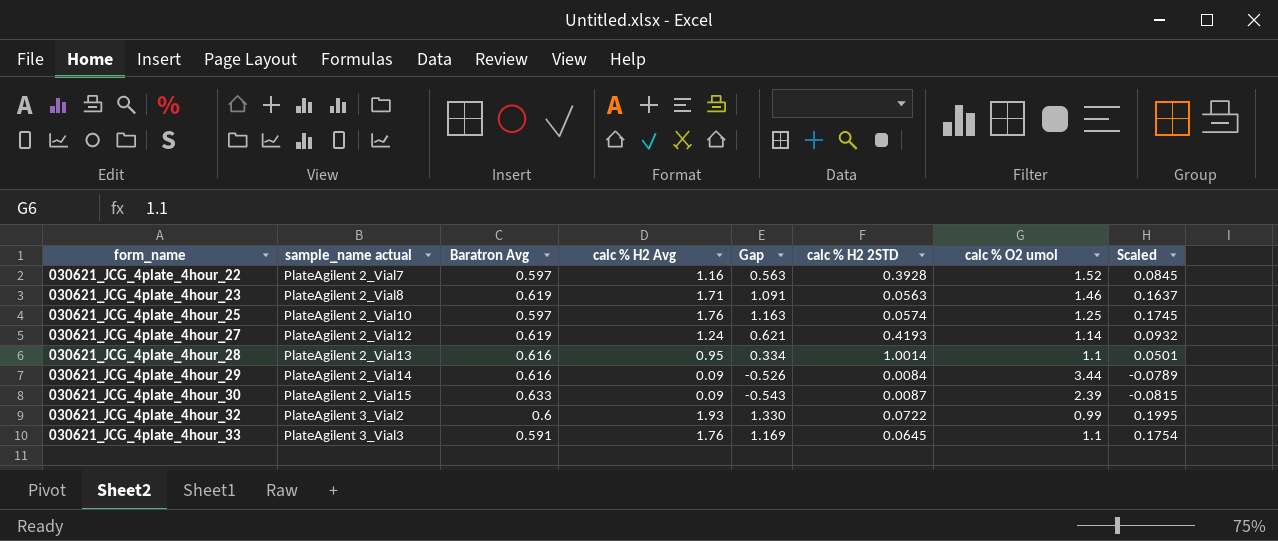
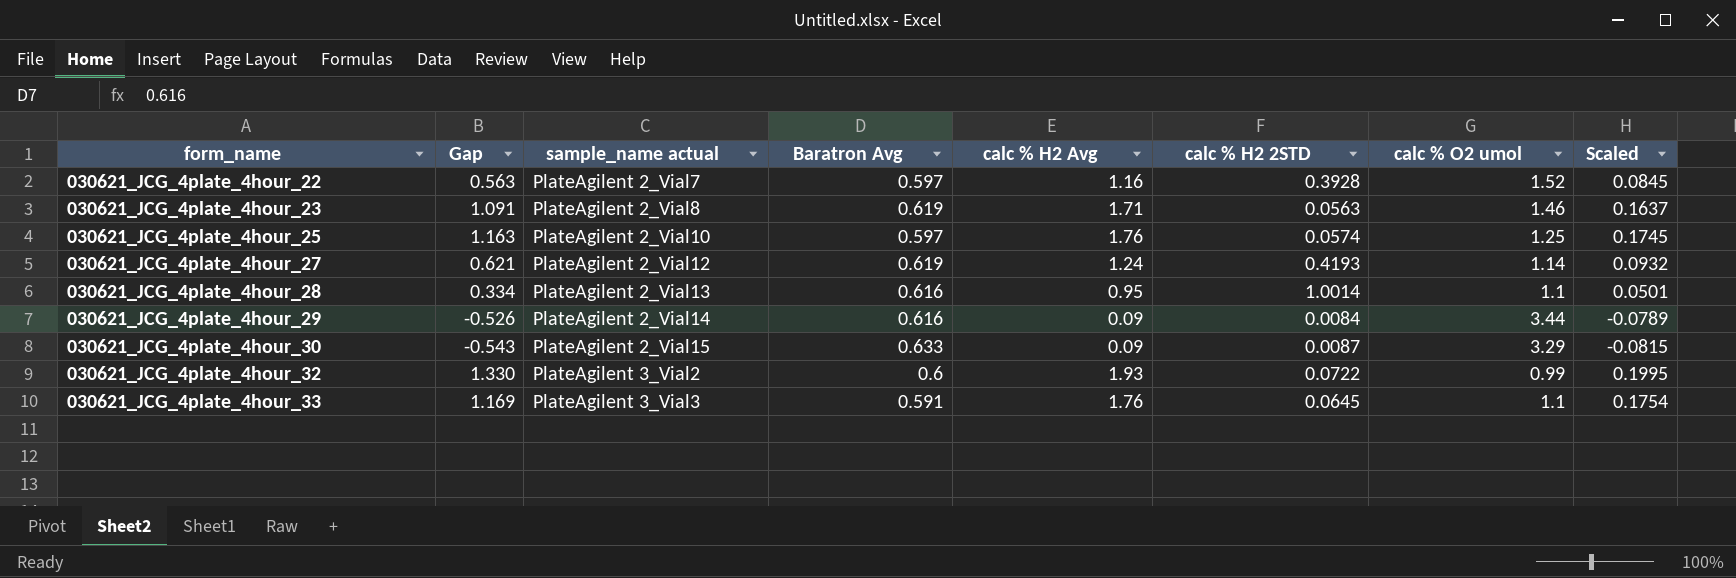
column Gap | position: 5 -> 2
030621_JCG_4plate_4hour_30 | calc % O2 umol: 2.39 -> 3.29

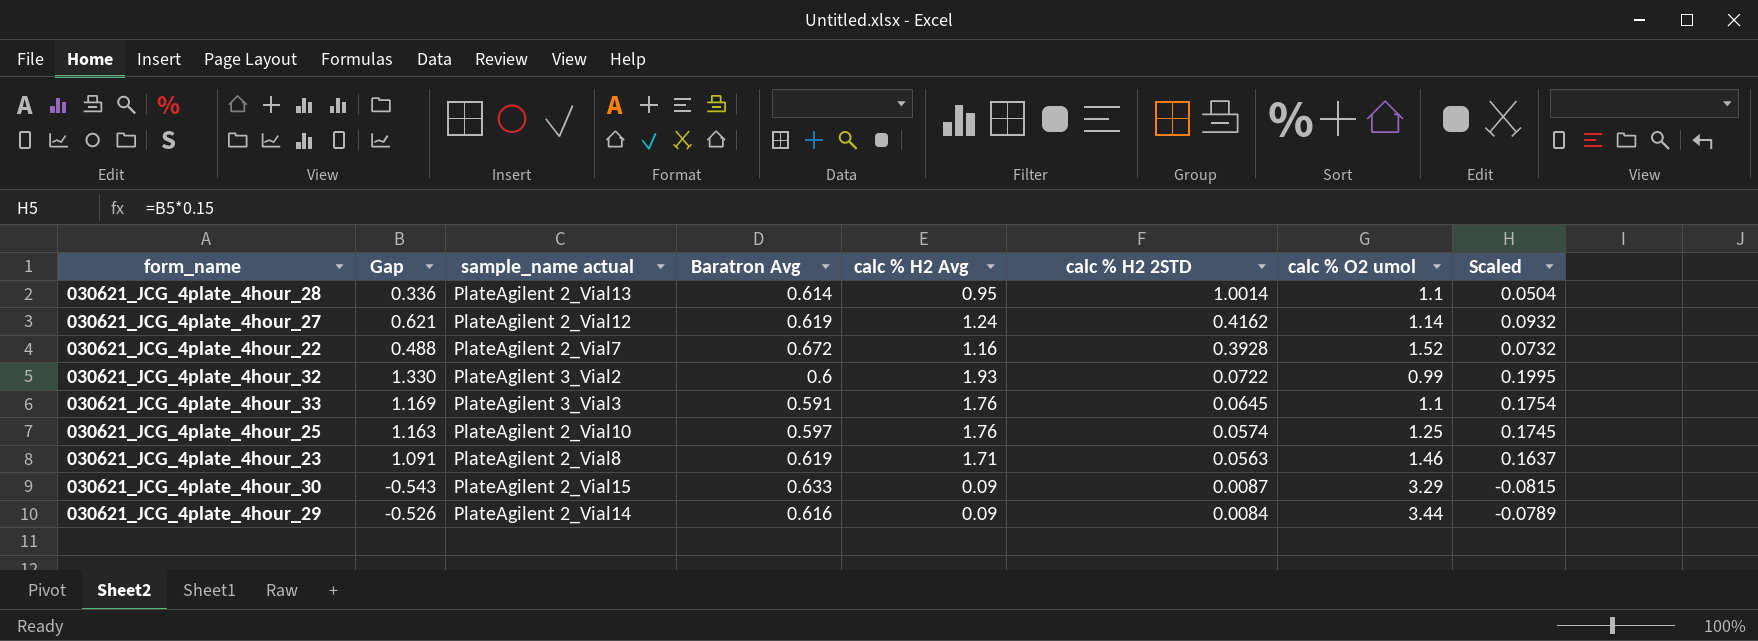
row order: form_name ascending -> calc % H2 2STD descending
030621_JCG_4plate_4hour_28 | Gap: 0.334 -> 0.336
030621_JCG_4plate_4hour_28 | Baratron Avg: 0.616 -> 0.614
030621_JCG_4plate_4hour_28 | Scaled: 0.0501 -> 0.0504
030621_JCG_4plate_4hour_27 | calc % H2 2STD: 0.4193 -> 0.4162
030621_JCG_4plate_4hour_22 | Gap: 0.563 -> 0.488
030621_JCG_4plate_4hour_22 | Baratron Avg: 0.597 -> 0.672
030621_JCG_4plate_4hour_22 | Scaled: 0.0845 -> 0.0732

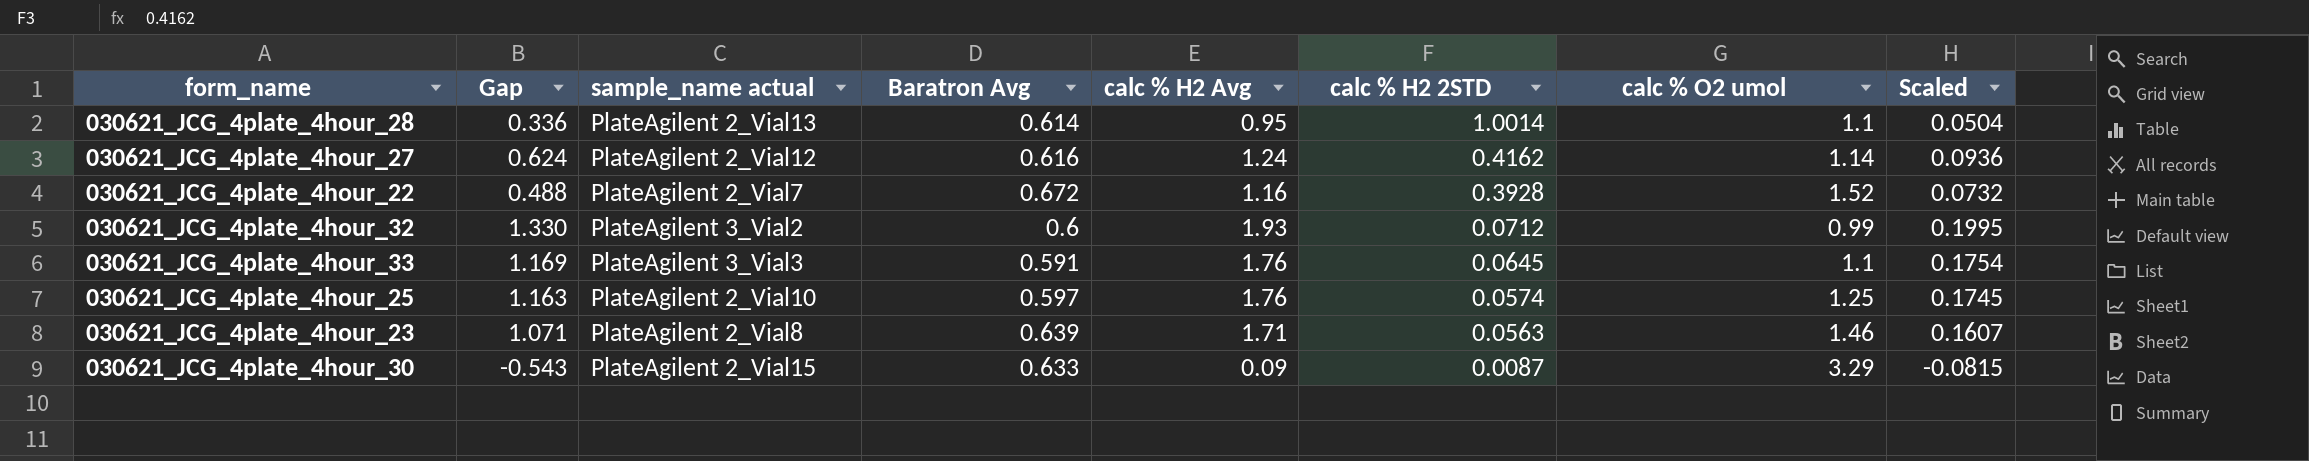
row 030621_JCG_4plate_4hour_29: -0.526 | PlateAgilent 2_Vial14 | 0.616 | 0.09 | 0.0084 | 3.44 | -0.0789 -> none
030621_JCG_4plate_4hour_27 | Gap: 0.621 -> 0.624
030621_JCG_4plate_4hour_27 | Baratron Avg: 0.619 -> 0.616
030621_JCG_4plate_4hour_27 | Scaled: 0.0932 -> 0.0936
030621_JCG_4plate_4hour_32 | calc % H2 2STD: 0.0722 -> 0.0712
030621_JCG_4plate_4hour_23 | Gap: 1.091 -> 1.071
030621_JCG_4plate_4hour_23 | Baratron Avg: 0.619 -> 0.639
030621_JCG_4plate_4hour_23 | Scaled: 0.1637 -> 0.1607

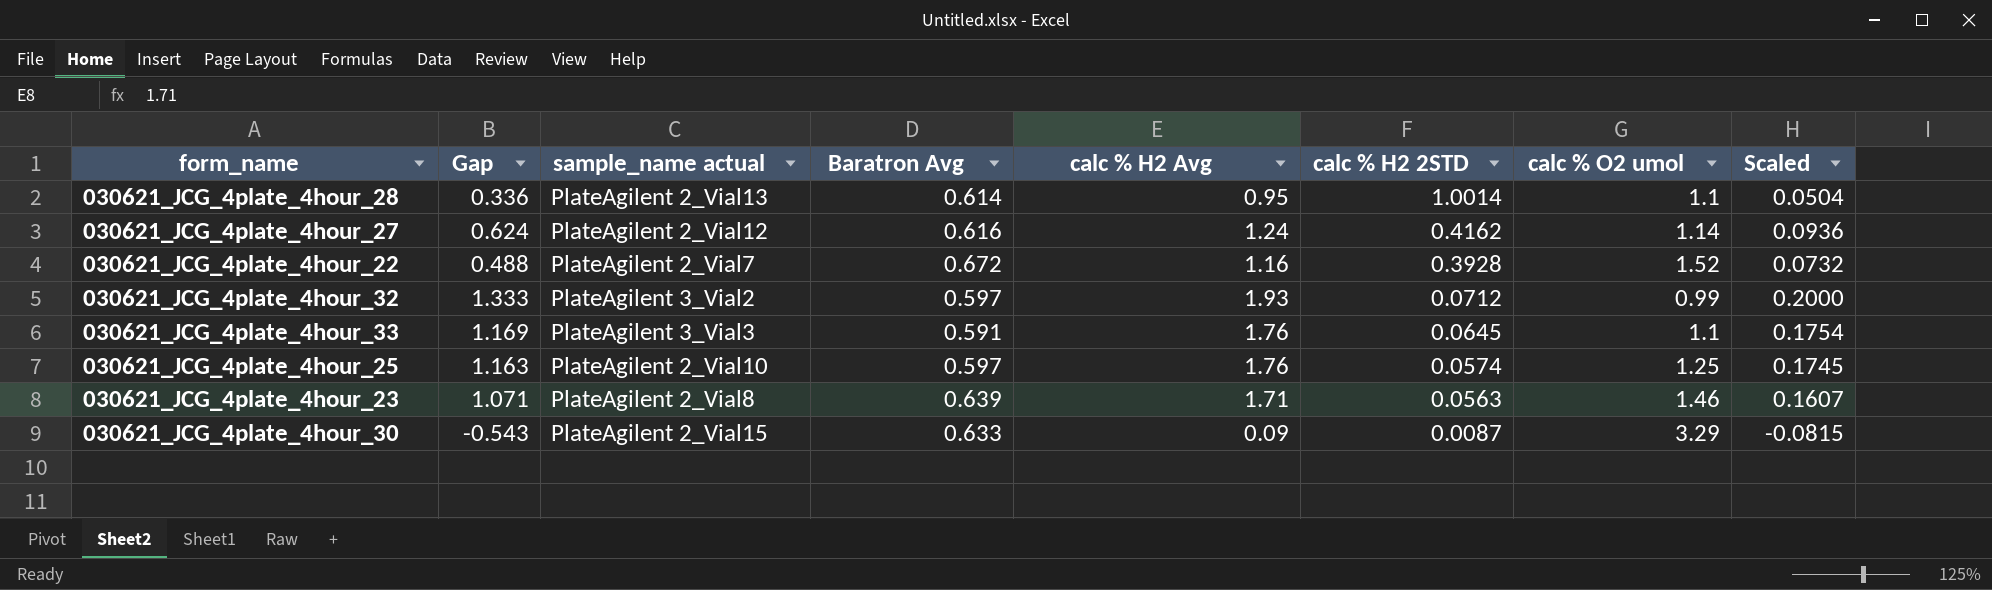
030621_JCG_4plate_4hour_32 | Gap: 1.330 -> 1.333
030621_JCG_4plate_4hour_32 | Baratron Avg: 0.6 -> 0.597
030621_JCG_4plate_4hour_32 | Scaled: 0.1995 -> 0.2000

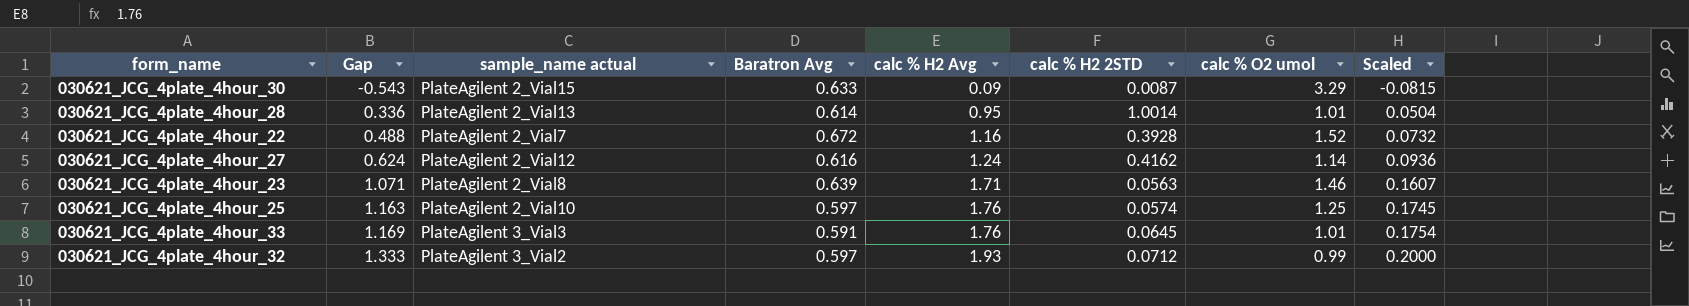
row order: calc % H2 2STD descending -> Gap ascending
030621_JCG_4plate_4hour_28 | calc % O2 umol: 1.1 -> 1.01
030621_JCG_4plate_4hour_33 | calc % O2 umol: 1.1 -> 1.01

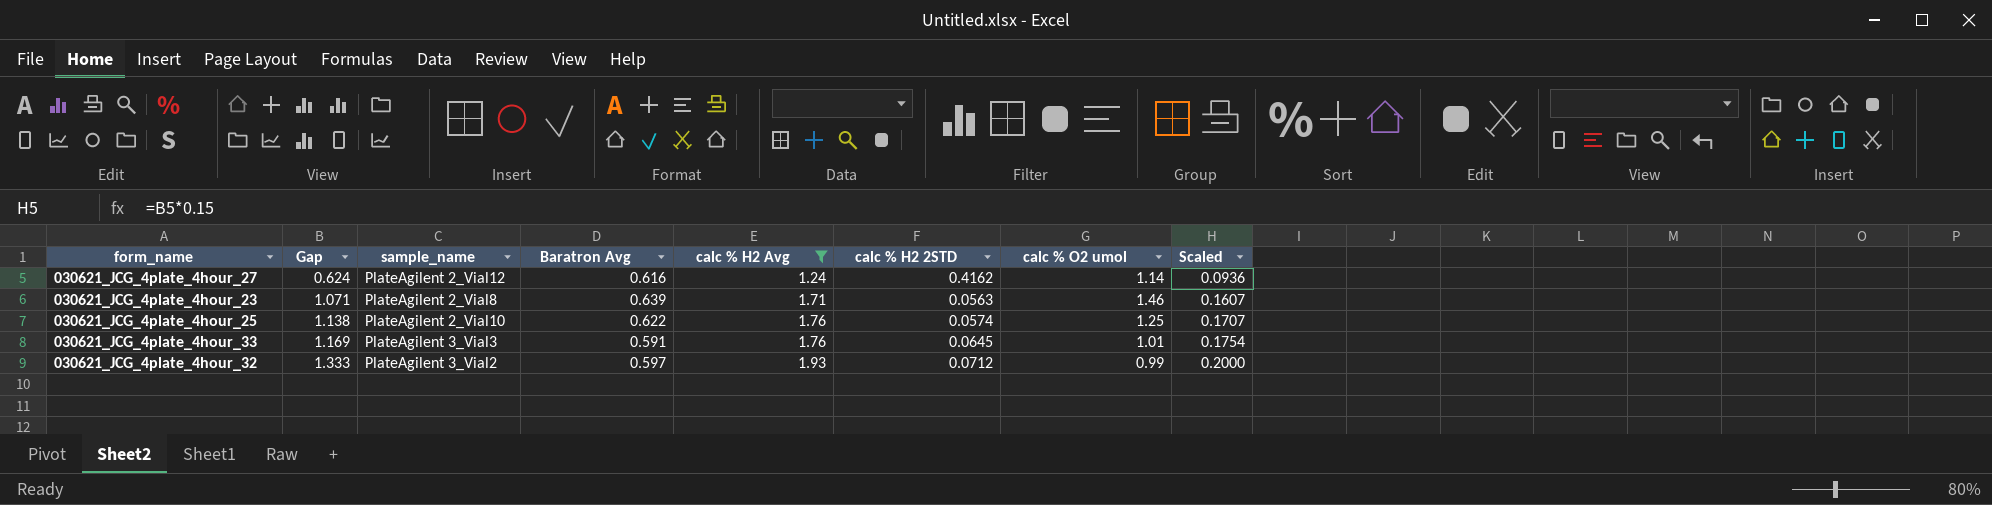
filter: none -> calc % H2 Avg >= 1.24
column name: sample_name actual -> sample_name
030621_JCG_4plate_4hour_25 | Gap: 1.163 -> 1.138
030621_JCG_4plate_4hour_25 | Baratron Avg: 0.597 -> 0.622
030621_JCG_4plate_4hour_25 | Scaled: 0.1745 -> 0.1707

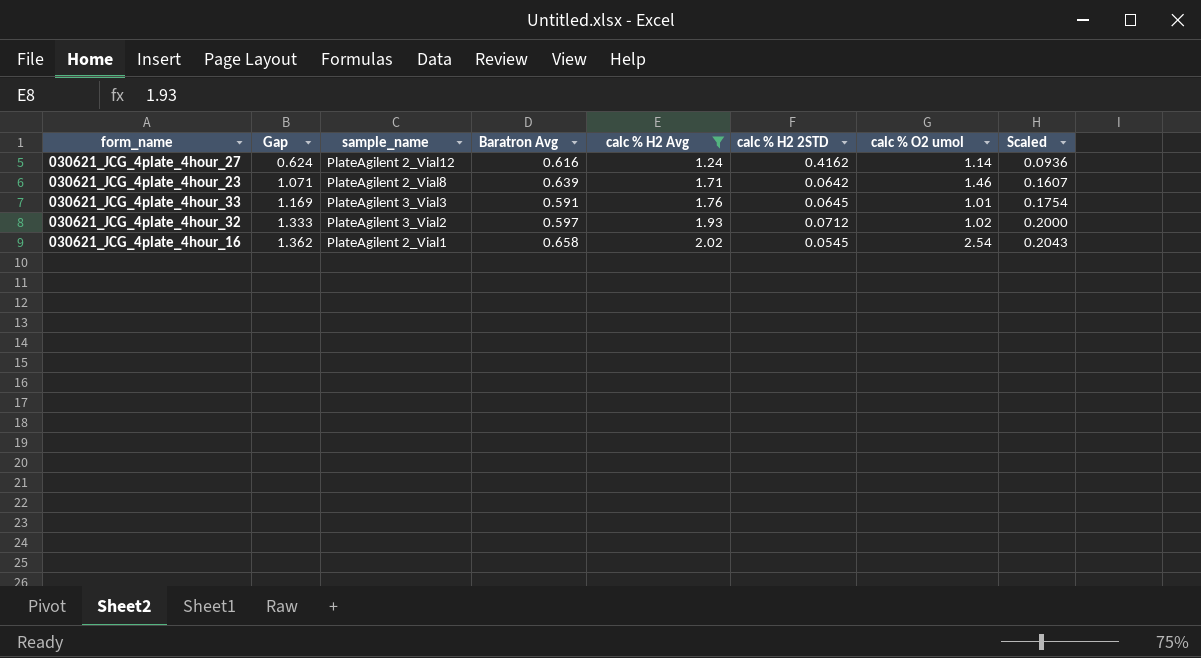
row 030621_JCG_4plate_4hour_25: 1.138 | PlateAgilent 2_Vial10 | 0.622 | 1.76 | 0.0574 | 1.25 | 0.1707 -> none
030621_JCG_4plate_4hour_23 | calc % H2 2STD: 0.0563 -> 0.0642
030621_JCG_4plate_4hour_32 | calc % O2 umol: 0.99 -> 1.02
row 030621_JCG_4plate_4hour_16: none -> 1.362 | PlateAgilent 2_Vial1 | 0.658 | 2.02 | 0.0545 | 2.54 | 0.2043

